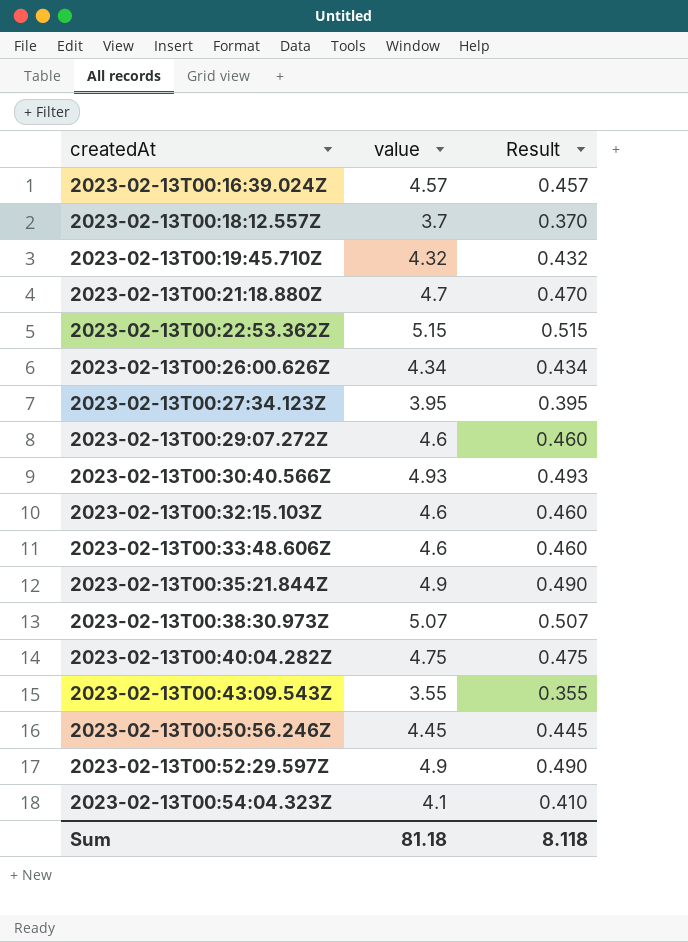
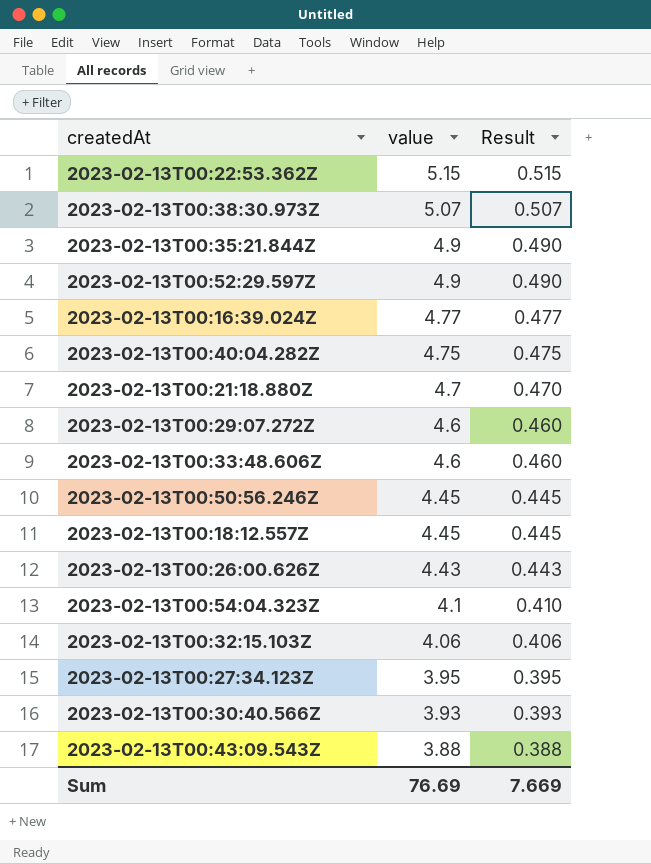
row order: createdAt ascending -> value descending
row 2023-02-13T00:19:45.710Z: 4.32 | 0.432 -> none
2023-02-13T00:16:39.024Z | value: 4.57 -> 4.77
2023-02-13T00:16:39.024Z | Result: 0.457 -> 0.477
2023-02-13T00:18:12.557Z | value: 3.7 -> 4.45
2023-02-13T00:18:12.557Z | Result: 0.370 -> 0.445
2023-02-13T00:26:00.626Z | value: 4.34 -> 4.43
2023-02-13T00:26:00.626Z | Result: 0.434 -> 0.443
2023-02-13T00:32:15.103Z | value: 4.6 -> 4.06
2023-02-13T00:32:15.103Z | Result: 0.460 -> 0.406
2023-02-13T00:30:40.566Z | value: 4.93 -> 3.93
2023-02-13T00:30:40.566Z | Result: 0.493 -> 0.393
2023-02-13T00:43:09.543Z | value: 3.55 -> 3.88
2023-02-13T00:43:09.543Z | Result: 0.355 -> 0.388
Sum | value: 81.18 -> 76.69
Sum | Result: 8.118 -> 7.669

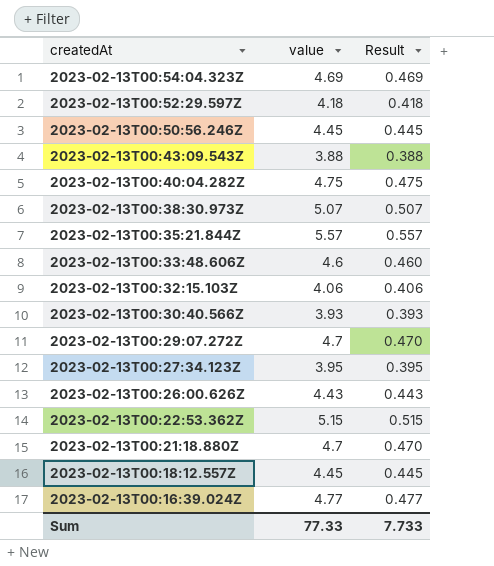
row order: value descending -> createdAt descending
2023-02-13T00:54:04.323Z | value: 4.1 -> 4.69
2023-02-13T00:54:04.323Z | Result: 0.410 -> 0.469
2023-02-13T00:52:29.597Z | value: 4.9 -> 4.18
2023-02-13T00:52:29.597Z | Result: 0.490 -> 0.418
2023-02-13T00:35:21.844Z | value: 4.9 -> 5.57
2023-02-13T00:35:21.844Z | Result: 0.490 -> 0.557
2023-02-13T00:29:07.272Z | value: 4.6 -> 4.7
2023-02-13T00:29:07.272Z | Result: 0.460 -> 0.470
Sum | value: 76.69 -> 77.33
Sum | Result: 7.669 -> 7.733

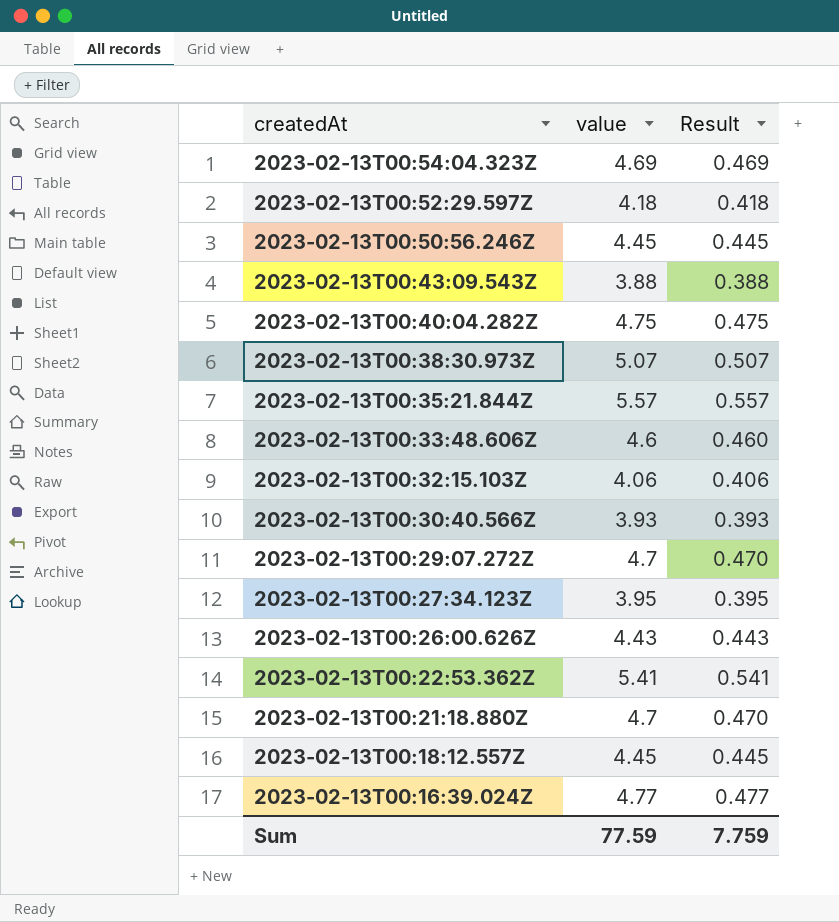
2023-02-13T00:22:53.362Z | value: 5.15 -> 5.41
2023-02-13T00:22:53.362Z | Result: 0.515 -> 0.541
Sum | value: 77.33 -> 77.59
Sum | Result: 7.733 -> 7.759

